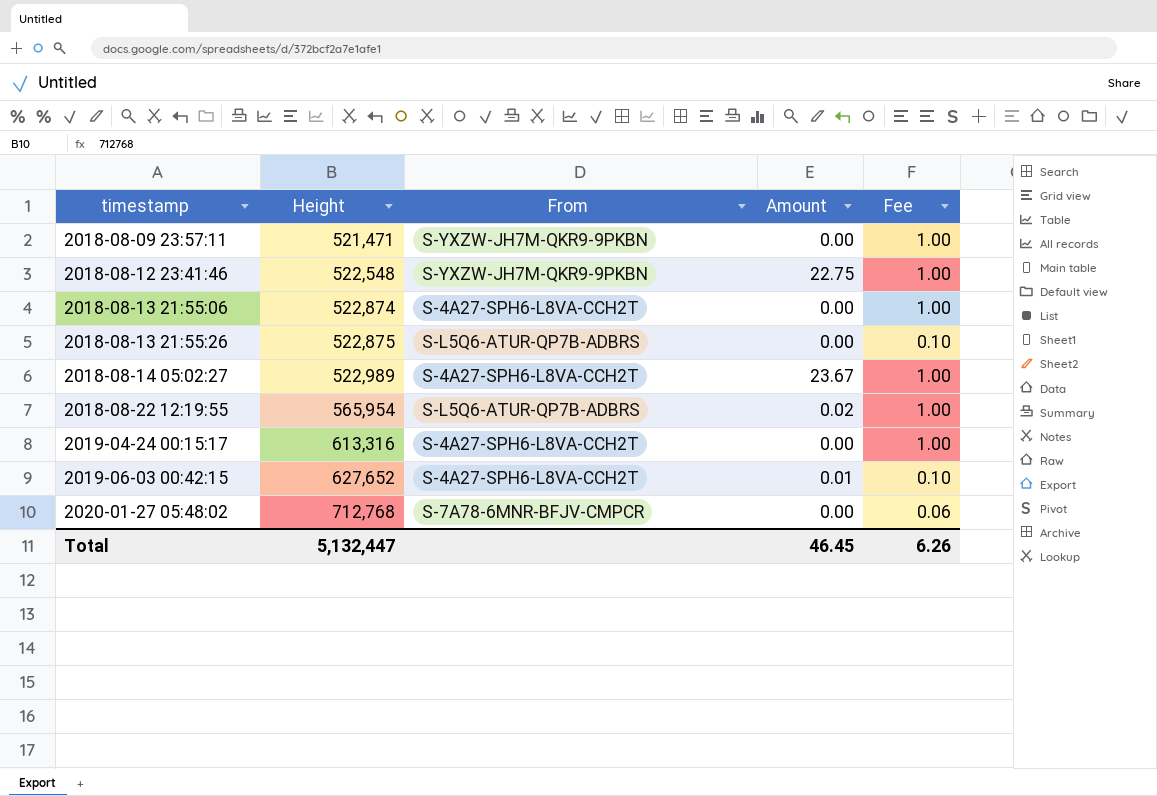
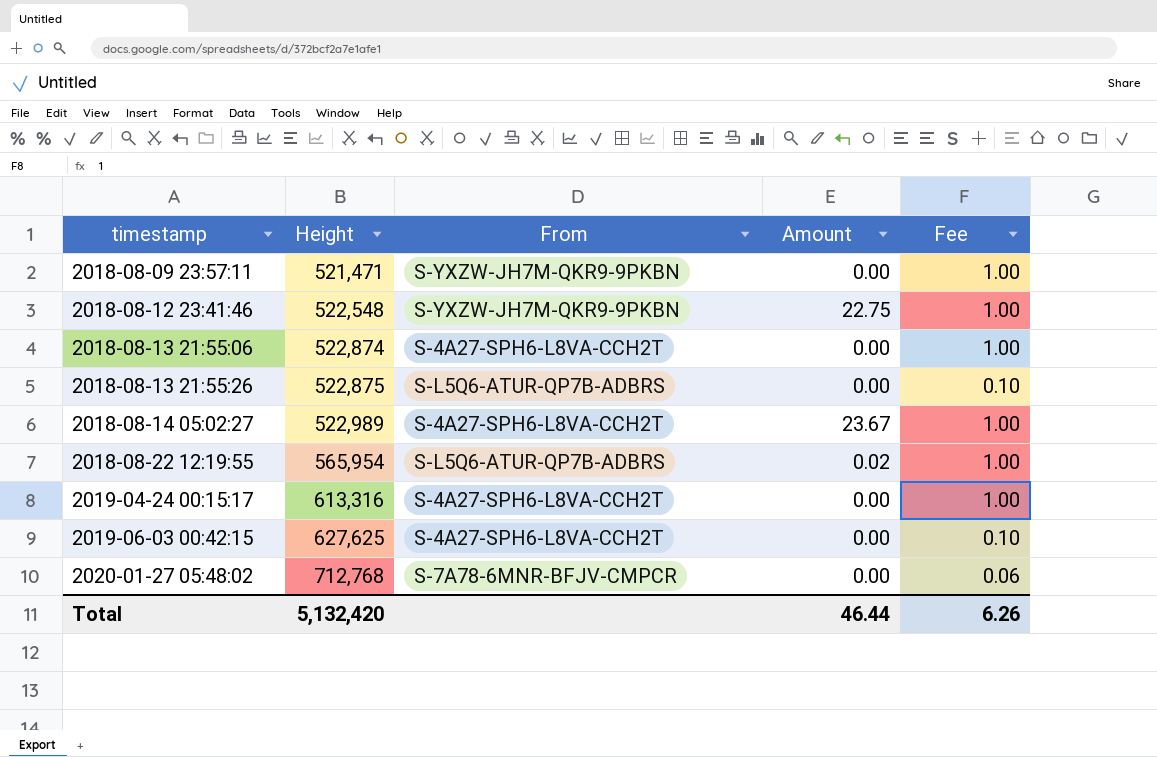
2019-06-03 00:42:15 | Height: 627,652 -> 627,625
2019-06-03 00:42:15 | Amount: 0.01 -> 0.00
Total | Height: 5,132,447 -> 5,132,420
Total | Amount: 46.45 -> 46.44

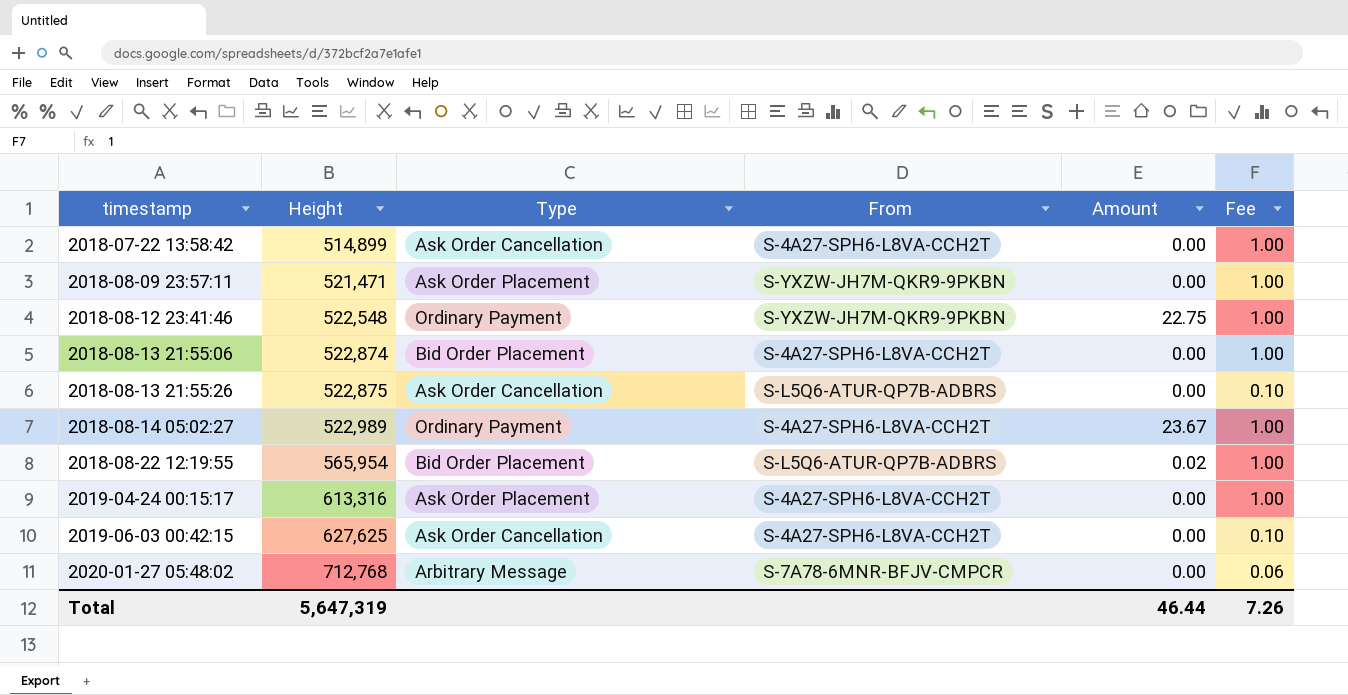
column Type | position: none -> 3
row 2018-07-22 13:58:42: none -> 514,899 | Ask Order Cancellation | S-4A27-SPH6-L8VA-CCH2T | 0.00 | 1.00
Total | Height: 5,132,420 -> 5,647,319
Total | Fee: 6.26 -> 7.26

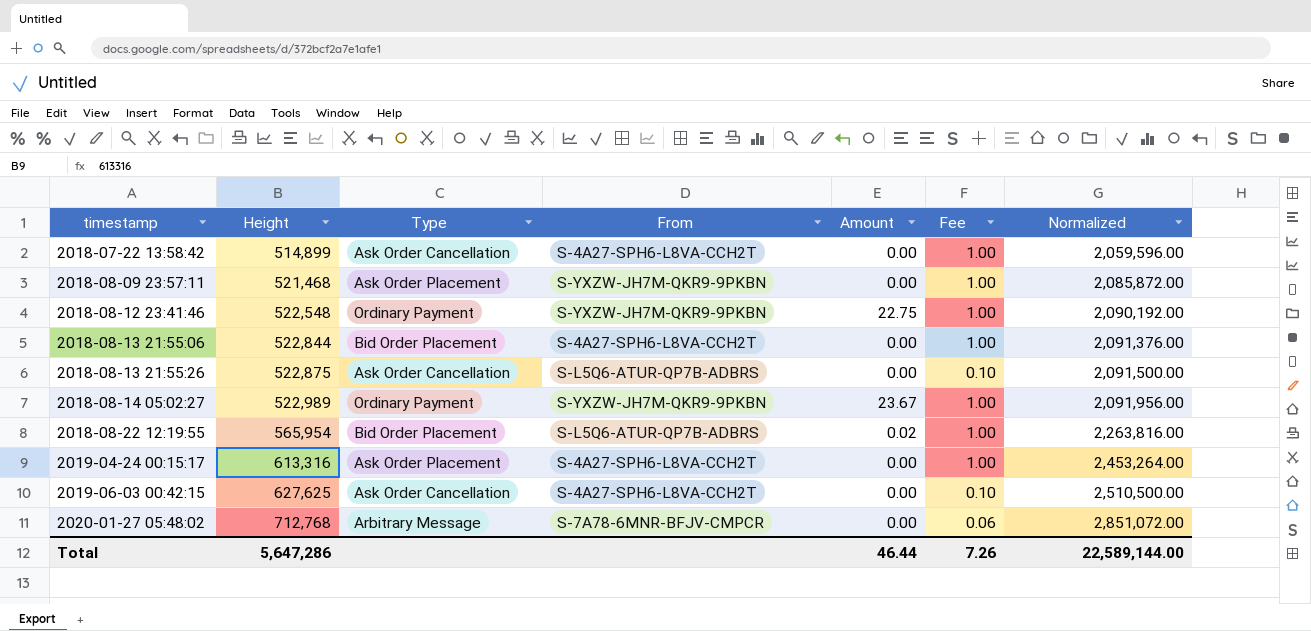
column Normalized | formula: none -> [Height] * 4
2018-08-09 23:57:11 | Height: 521,471 -> 521,468
2018-08-13 21:55:06 | Height: 522,874 -> 522,844
2018-08-14 05:02:27 | From: S-4A27-SPH6-L8VA-CCH2T -> S-YXZW-JH7M-QKR9-9PKBN
Total | Height: 5,647,319 -> 5,647,286

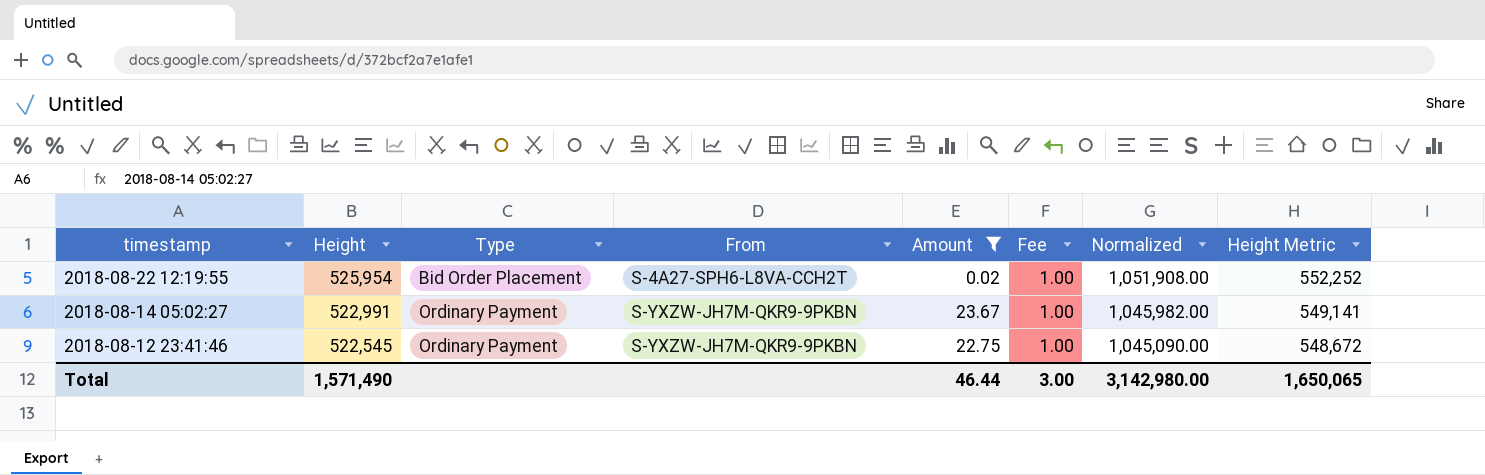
filter: none -> Amount != 0.00
row order: timestamp ascending -> timestamp descending
column Normalized | formula: [Height] * 4 -> [Height] * 2
column Height Metric | formula: none -> [Height] * 1.05
2018-08-22 12:19:55 | Height: 565,954 -> 525,954
2018-08-22 12:19:55 | From: S-L5Q6-ATUR-QP7B-ADBRS -> S-4A27-SPH6-L8VA-CCH2T
2018-08-14 05:02:27 | Height: 522,989 -> 522,991
2018-08-12 23:41:46 | Height: 522,548 -> 522,545
Total | Height: 5,647,286 -> 1,571,490
Total | Fee: 7.26 -> 3.00
Total | Normalized: 22,589,144.00 -> 3,142,980.00

